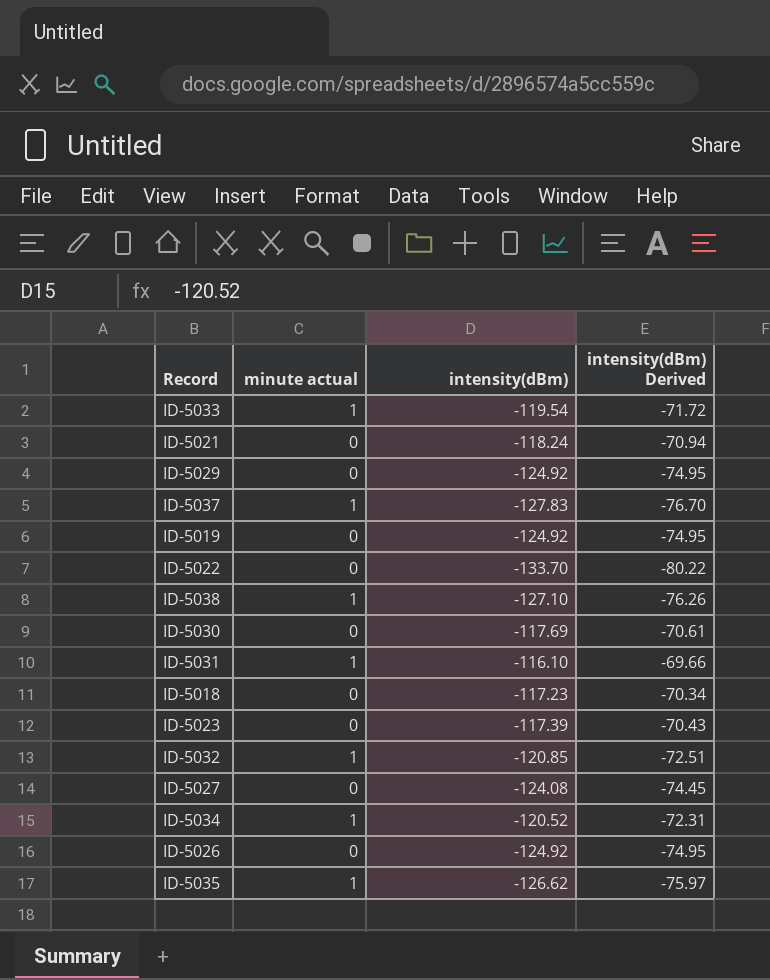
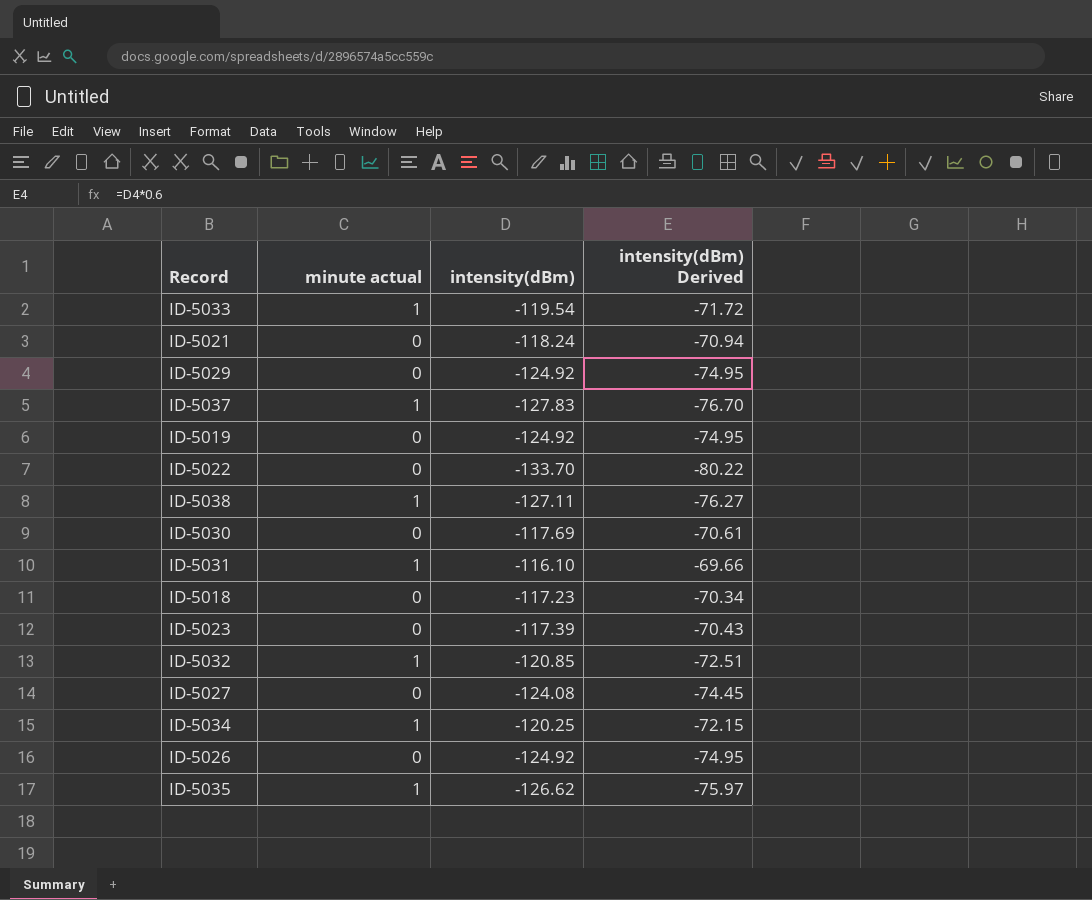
ID-5038 | intensity(dBm): -127.10 -> -127.11
ID-5038 | intensity(dBm) Derived: -76.26 -> -76.27
ID-5034 | intensity(dBm): -120.52 -> -120.25
ID-5034 | intensity(dBm) Derived: -72.31 -> -72.15

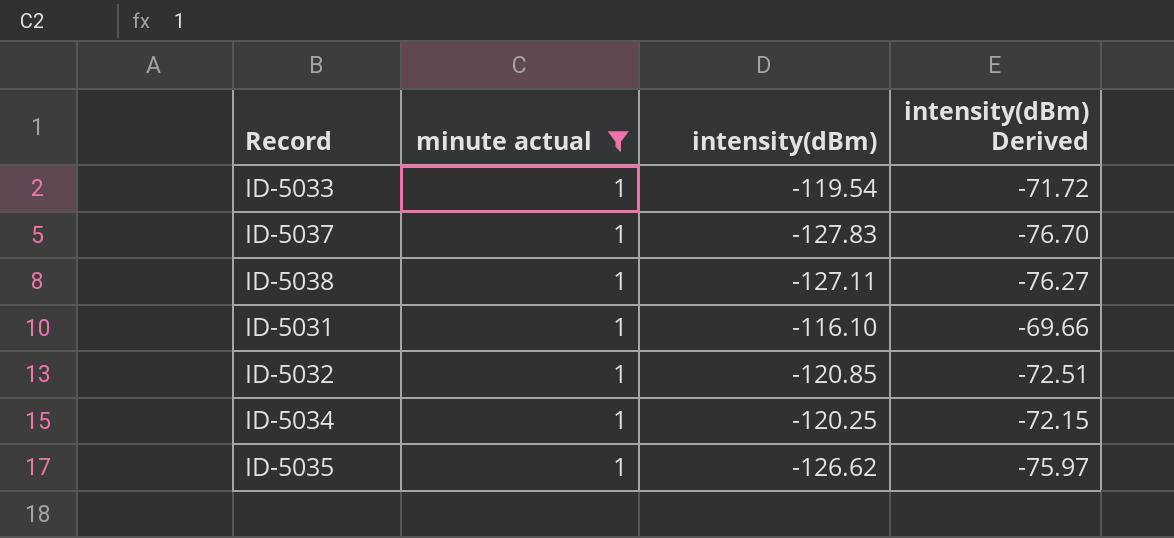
filter: none -> minute actual = 1

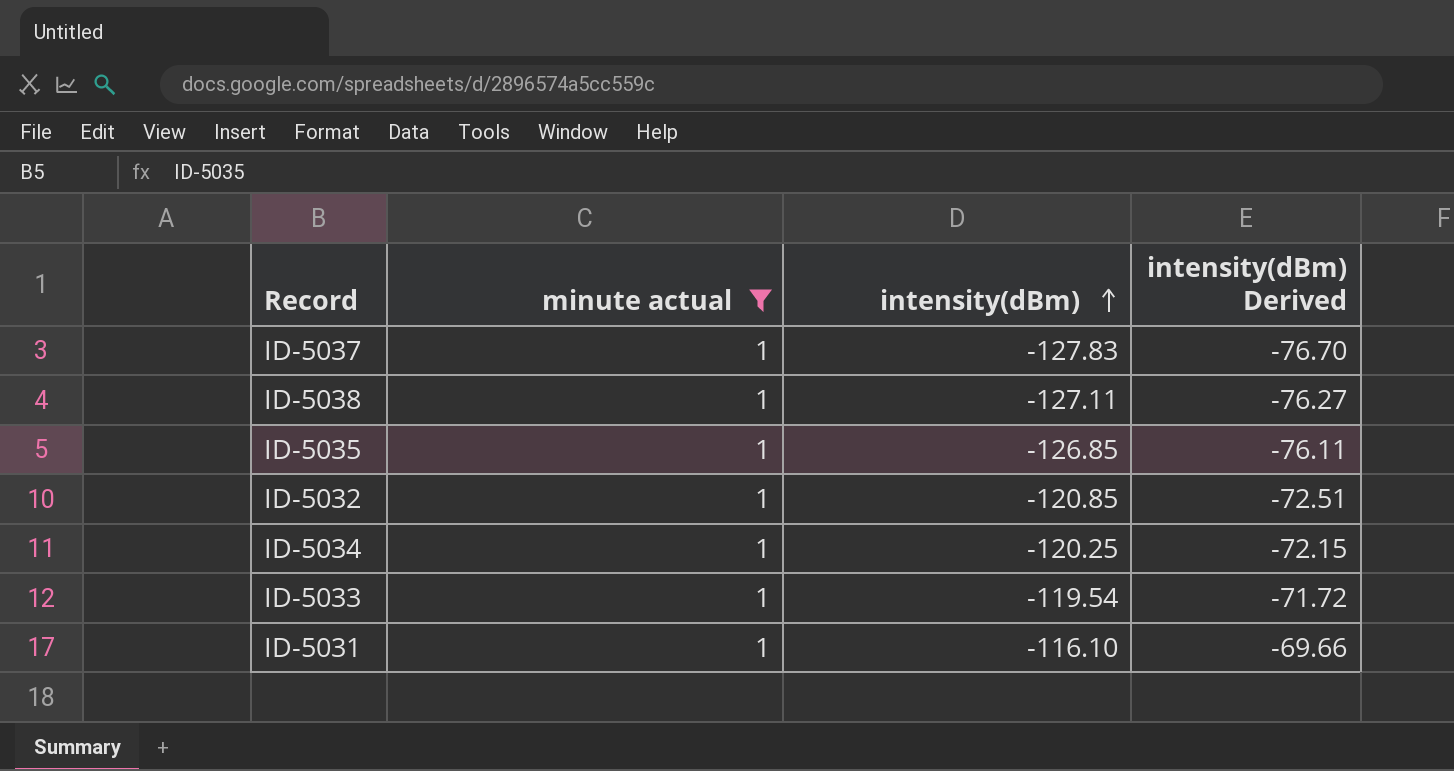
row order: none -> intensity(dBm) ascending
ID-5035 | intensity(dBm): -126.62 -> -126.85
ID-5035 | intensity(dBm) Derived: -75.97 -> -76.11

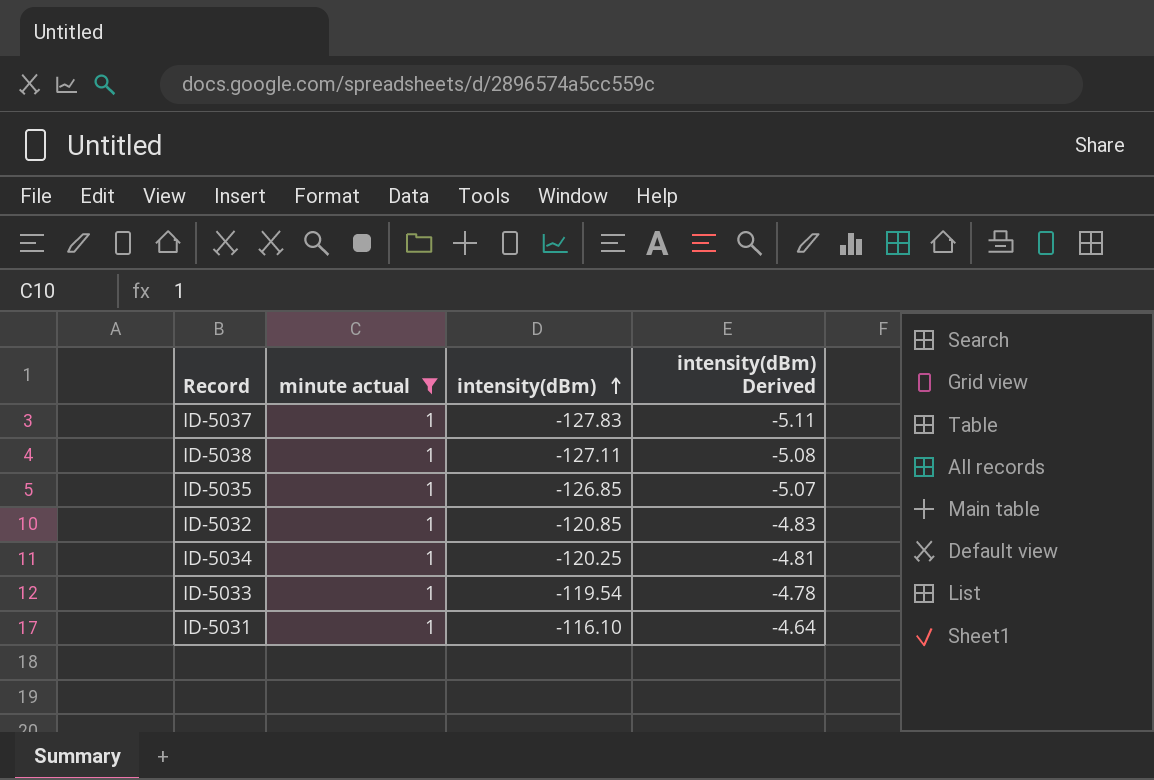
column intensity(dBm) Derived | formula: [intensity(dBm)] * 0.6 -> [intensity(dBm)] * 0.04

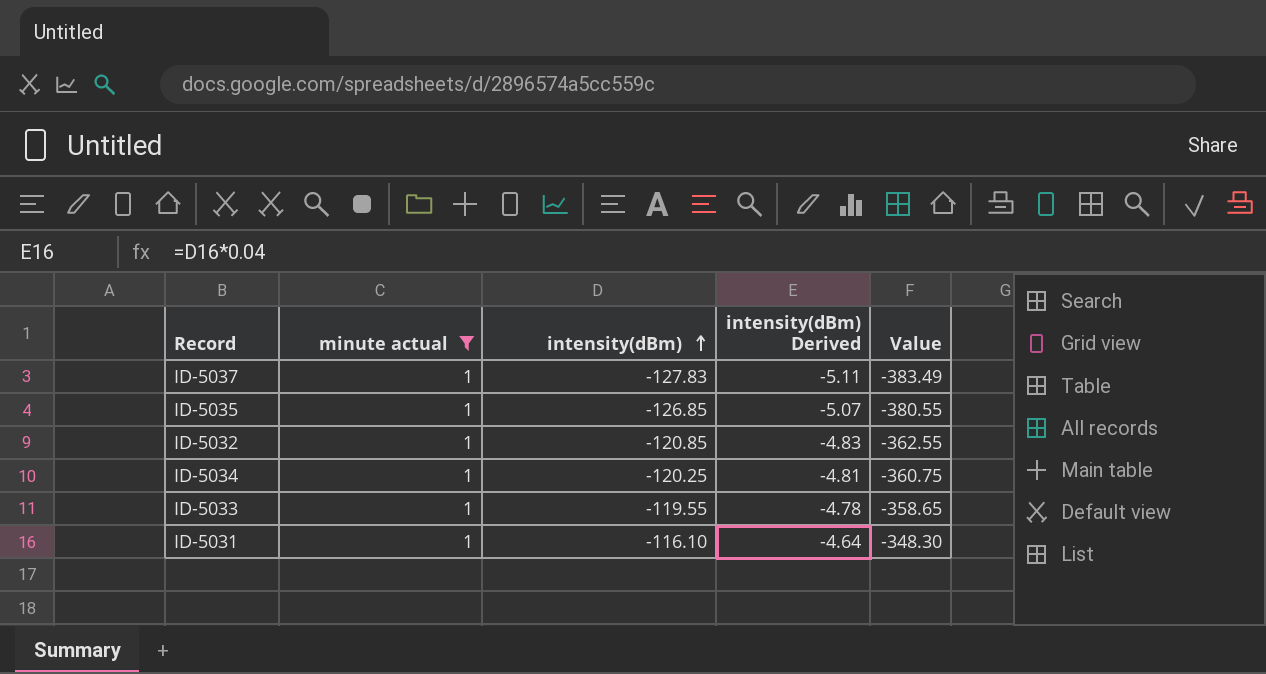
column Value | formula: none -> [intensity(dBm)] * 3
row ID-5038: 1 | -127.11 | -5.08 -> none
ID-5033 | intensity(dBm): -119.54 -> -119.55

